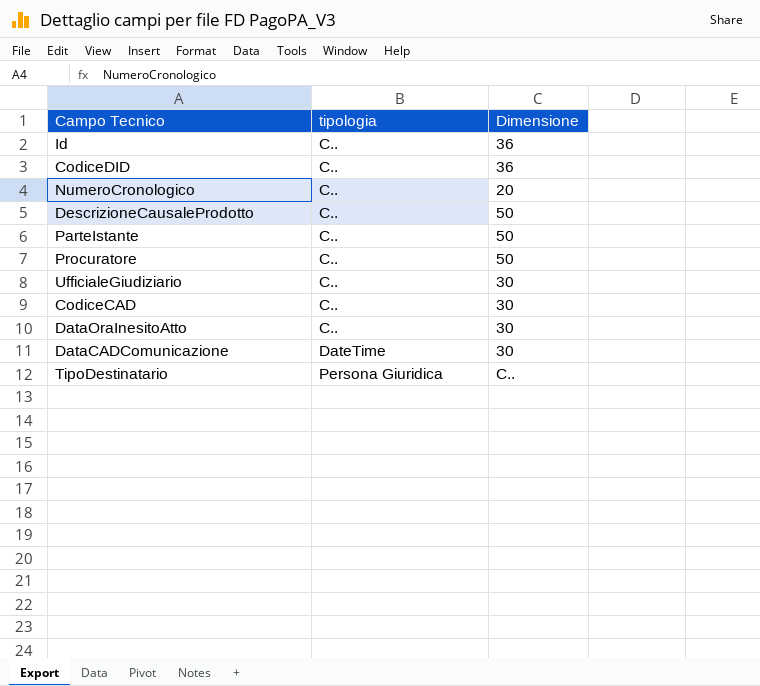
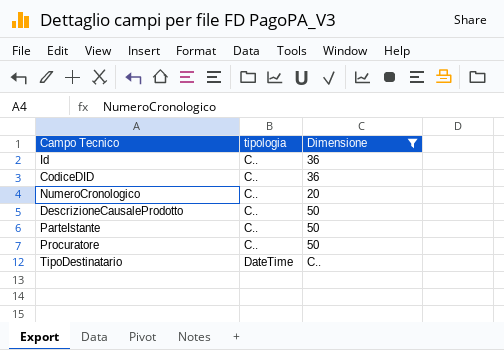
filter: none -> Dimensione != 30
TipoDestinatario | tipologia: Persona Giuridica -> DateTime

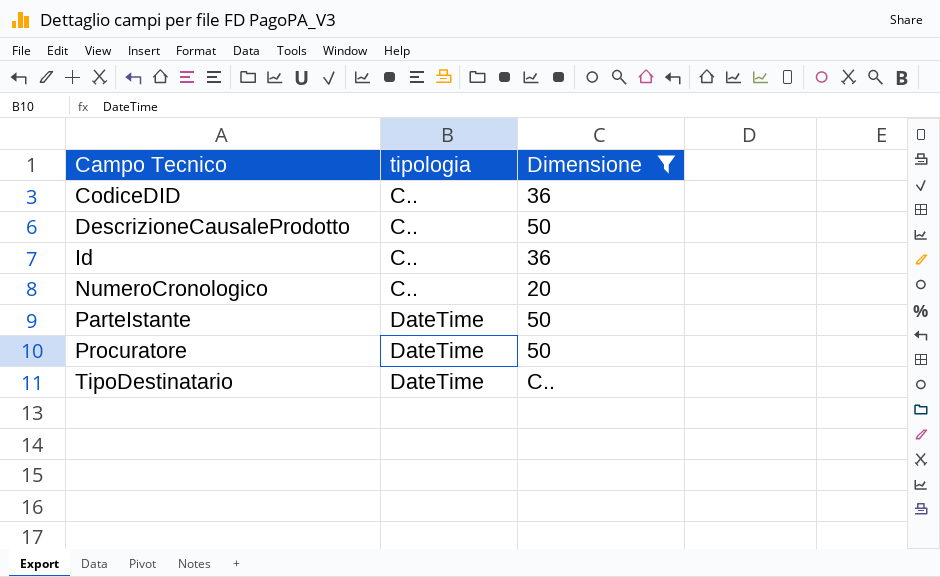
row order: tipologia ascending -> Campo Tecnico ascending
ParteIstante | tipologia: C.. -> DateTime
Procuratore | tipologia: C.. -> DateTime

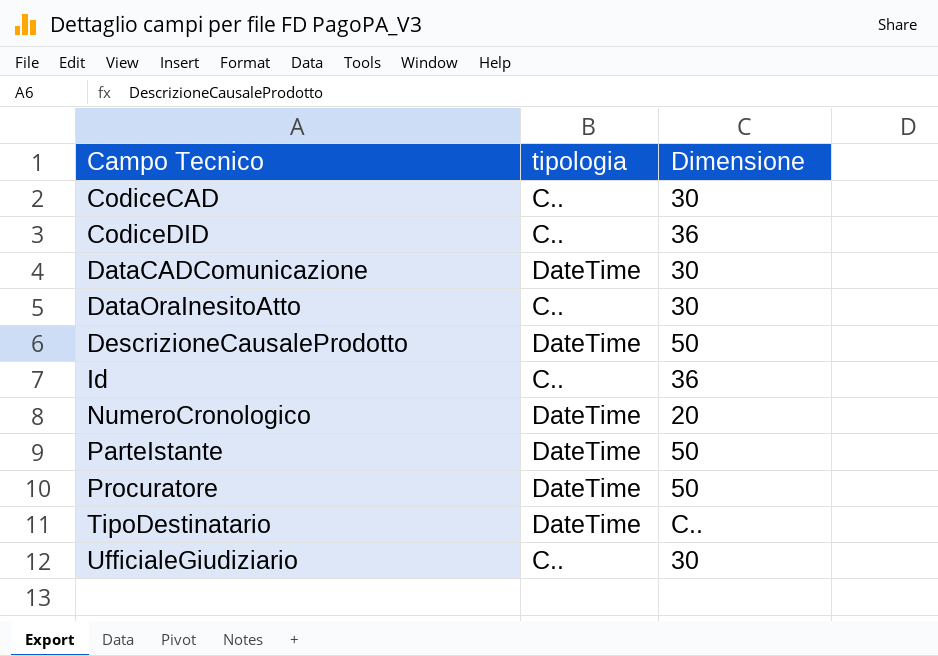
filter: Dimensione != 30 -> none
DescrizioneCausaleProdotto | tipologia: C.. -> DateTime
NumeroCronologico | tipologia: C.. -> DateTime

